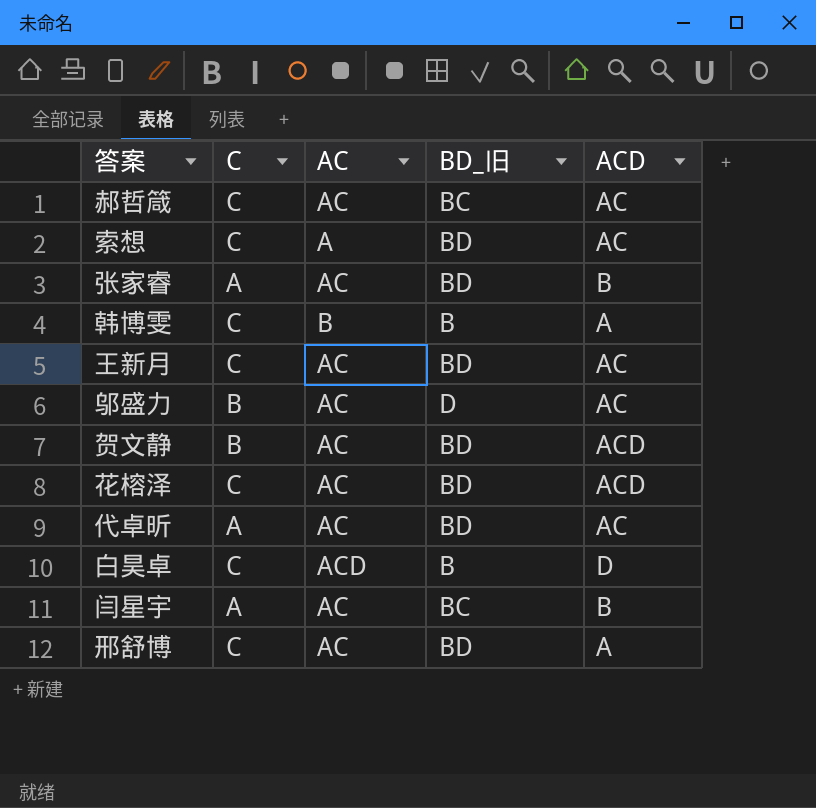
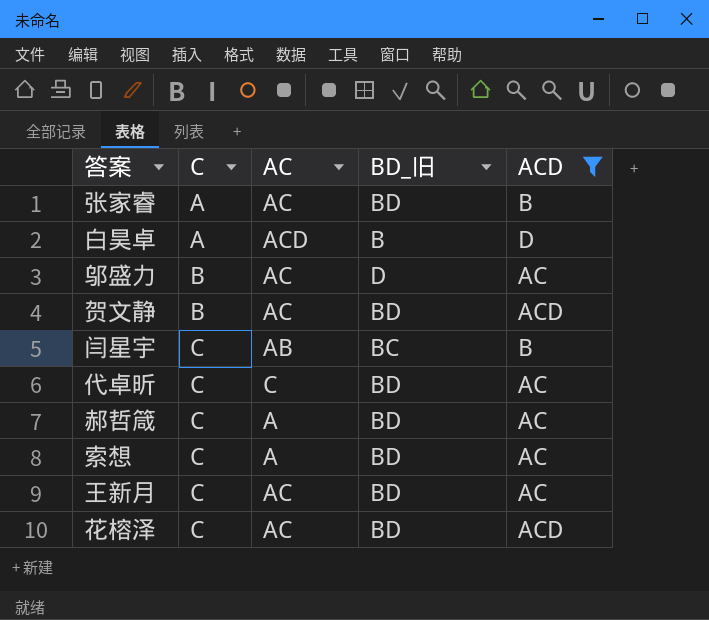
filter: none -> ACD != A
row order: none -> C ascending
白昊卓 | C: C -> A
闫星宇 | C: A -> C
闫星宇 | AC: AC -> AB
代卓昕 | C: A -> C
代卓昕 | AC: AC -> C
郝哲箴 | AC: AC -> A
郝哲箴 | BD_旧: BC -> BD

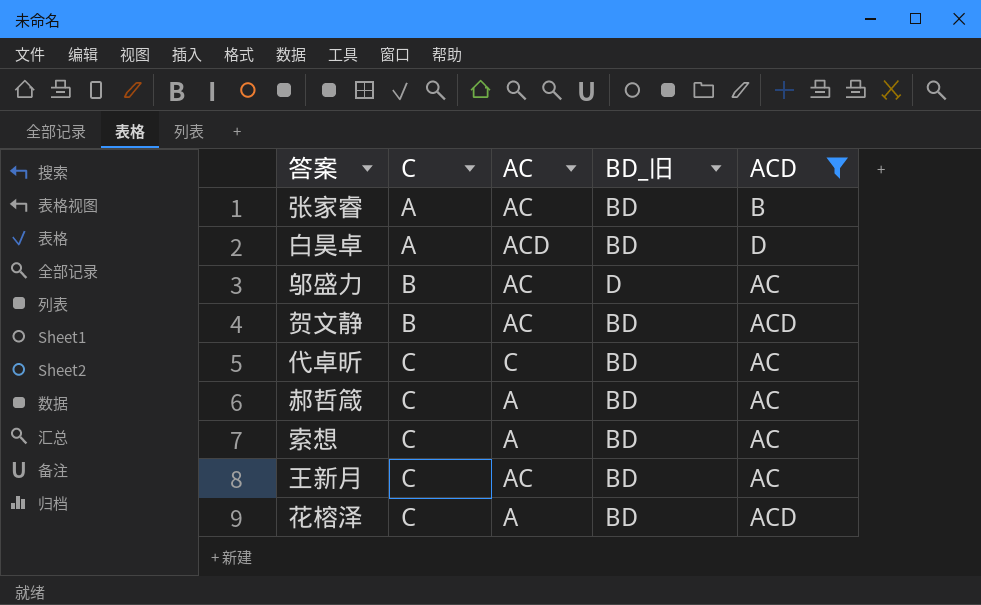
row 闫星宇: C | AB | BC | B -> none
白昊卓 | BD_旧: B -> BD
花榕泽 | AC: AC -> A

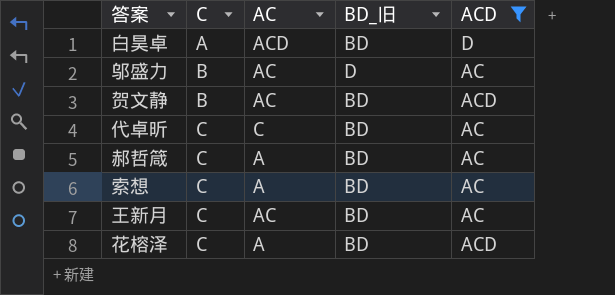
row 张家睿: A | AC | BD | B -> none

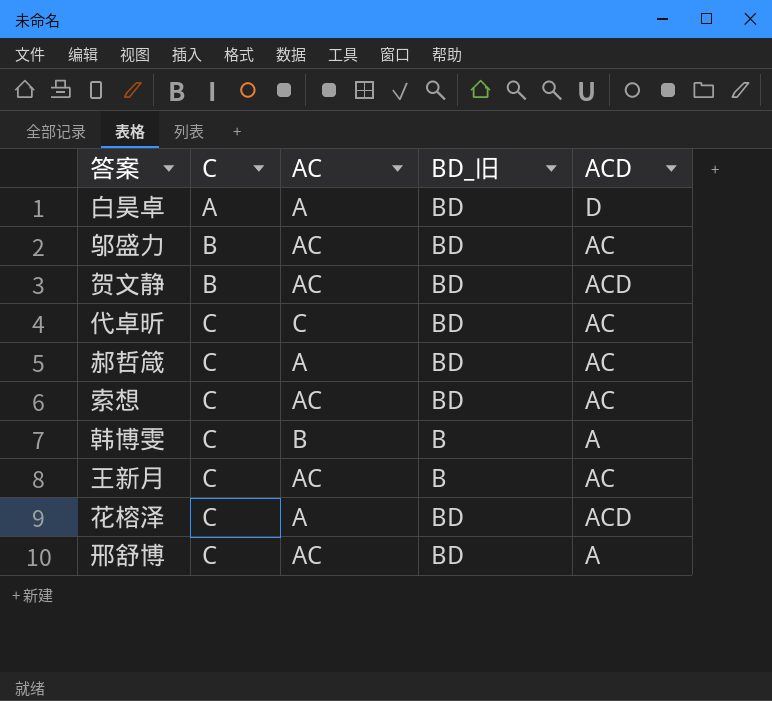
filter: ACD != A -> none
白昊卓 | AC: ACD -> A
邬盛力 | BD_旧: D -> BD
索想 | AC: A -> AC
王新月 | BD_旧: BD -> B

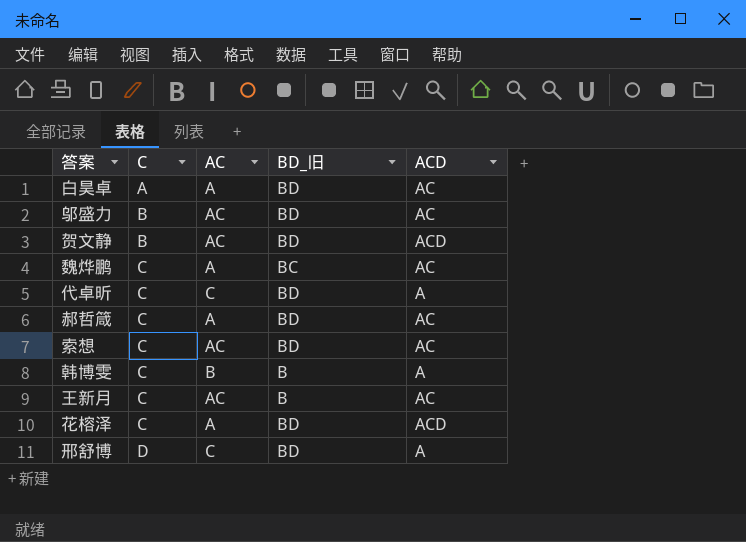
白昊卓 | ACD: D -> AC
row 魏烨鹏: none -> C | A | BC | AC
代卓昕 | ACD: AC -> A
邢舒博 | C: C -> D
邢舒博 | AC: AC -> C

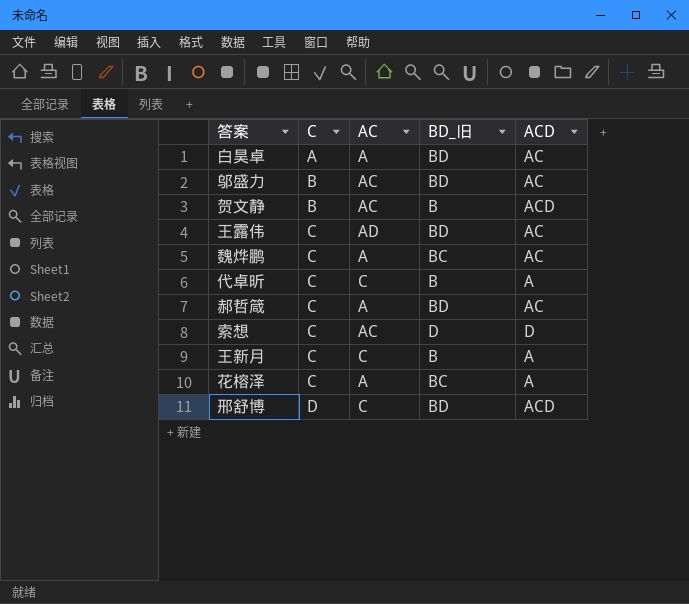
row 韩博雯: C | B | B | A -> none
贺文静 | BD_旧: BD -> B
row 王露伟: none -> C | AD | BD | AC
代卓昕 | BD_旧: BD -> B
索想 | BD_旧: BD -> D
索想 | ACD: AC -> D
王新月 | AC: AC -> C
王新月 | ACD: AC -> A
花榕泽 | BD_旧: BD -> BC
花榕泽 | ACD: ACD -> A
邢舒博 | ACD: A -> ACD

